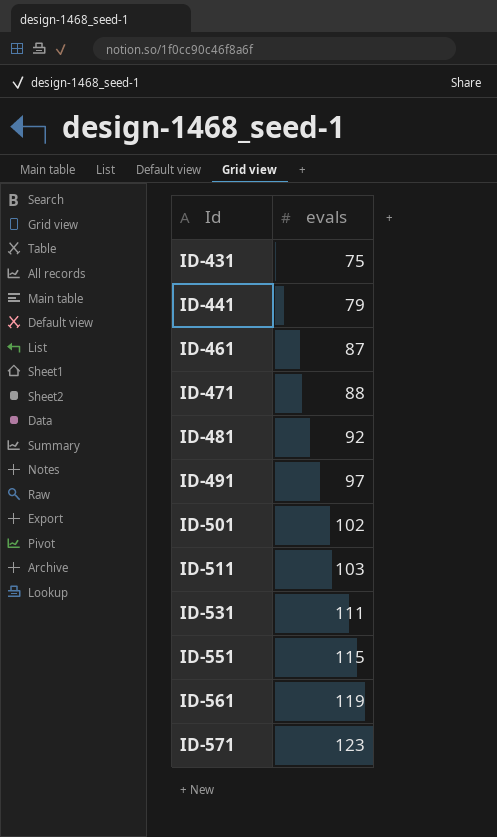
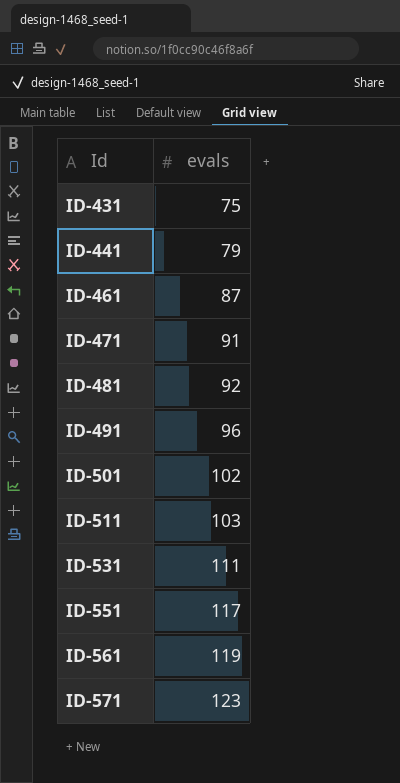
ID-471 | evals: 88 -> 91
ID-491 | evals: 97 -> 96
ID-551 | evals: 115 -> 117

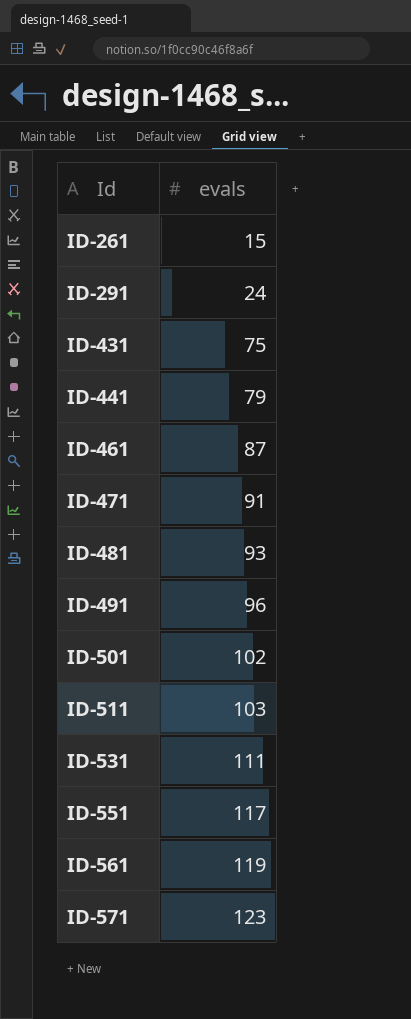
row ID-261: none -> 15
row ID-291: none -> 24
ID-481 | evals: 92 -> 93

